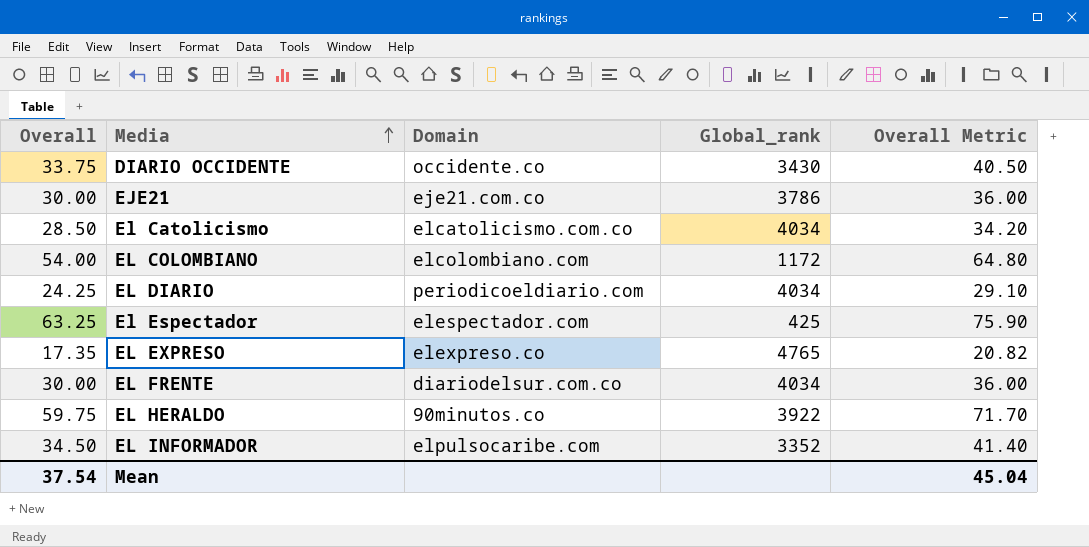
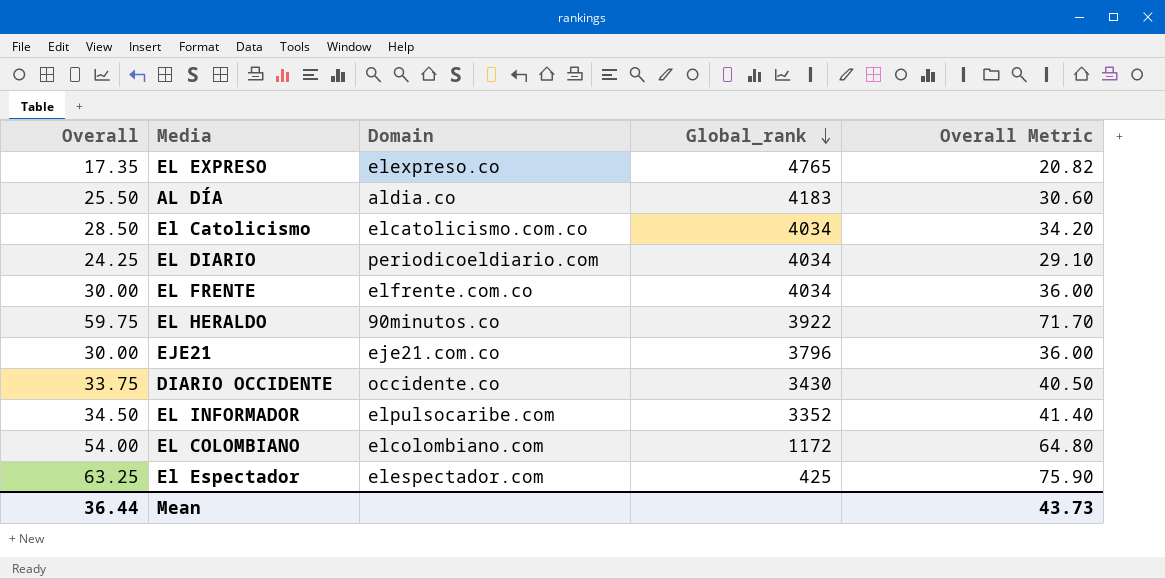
row order: Media ascending -> Global_rank descending
row AL DÍA: none -> 25.50 | aldia.co | 4183 | 30.60
EL FRENTE | Domain: diariodelsur.com.co -> elfrente.com.co
EJE21 | Global_rank: 3786 -> 3796
Mean | Overall: 37.54 -> 36.44
Mean | Overall Metric: 45.04 -> 43.73

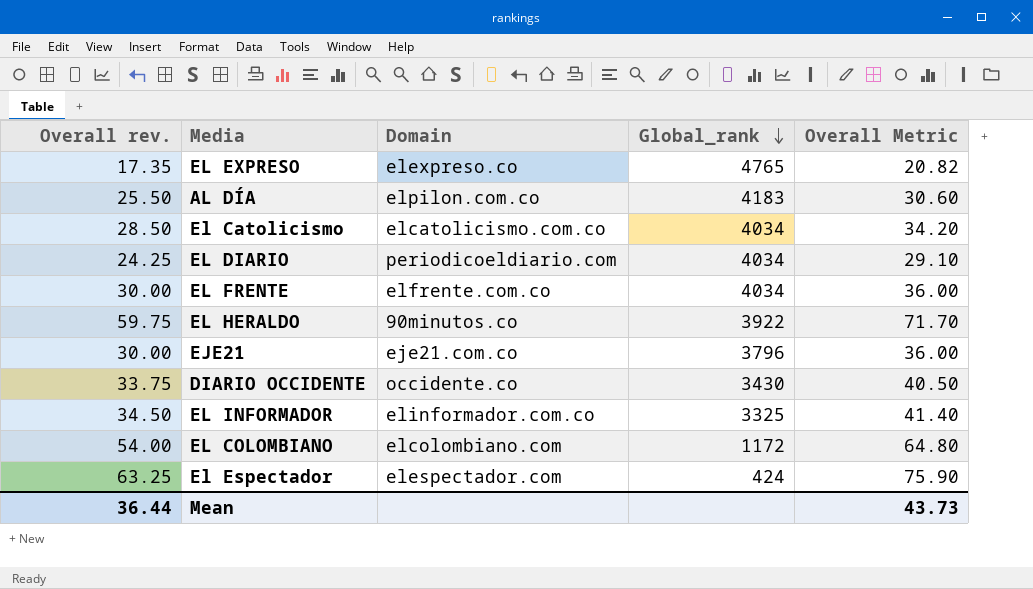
column name: Overall -> Overall rev.
AL DÍA | Domain: aldia.co -> elpilon.com.co
EL INFORMADOR | Domain: elpulsocaribe.com -> elinformador.com.co
EL INFORMADOR | Global_rank: 3352 -> 3325
El Espectador | Global_rank: 425 -> 424

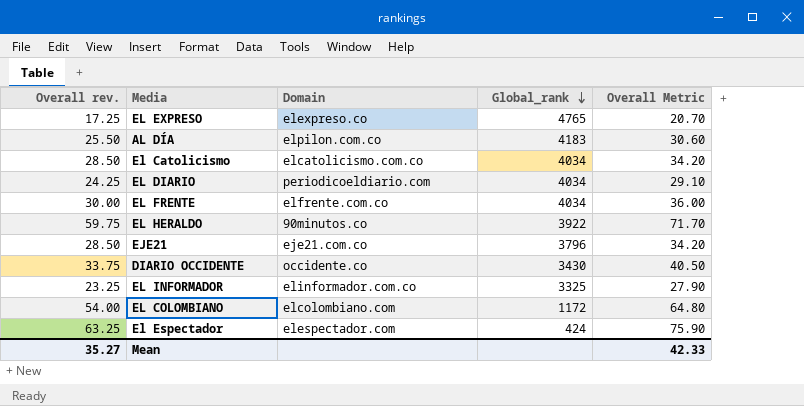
EL EXPRESO | Overall rev.: 17.35 -> 17.25
EL EXPRESO | Overall Metric: 20.82 -> 20.70
EJE21 | Overall rev.: 30.00 -> 28.50
EJE21 | Overall Metric: 36.00 -> 34.20
EL INFORMADOR | Overall rev.: 34.50 -> 23.25
EL INFORMADOR | Overall Metric: 41.40 -> 27.90
Mean | Overall rev.: 36.44 -> 35.27
Mean | Overall Metric: 43.73 -> 42.33

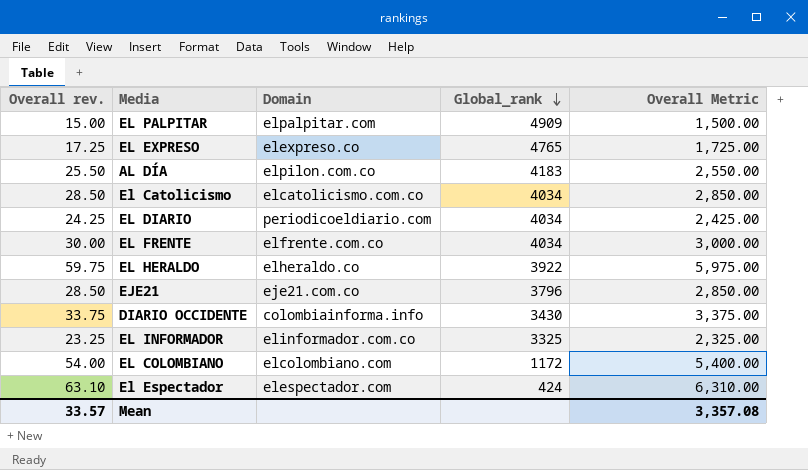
column Overall Metric | formula: [Overall rev.] * 1.2 -> [Overall rev.] * 100
row EL PALPITAR: none -> 15.00 | elpalpitar.com | 4909 | 1,500.00
EL HERALDO | Domain: 90minutos.co -> elheraldo.co
DIARIO OCCIDENTE | Domain: occidente.co -> colombiainforma.info
El Espectador | Overall rev.: 63.25 -> 63.10
Mean | Overall rev.: 35.27 -> 33.57
Mean | Overall Metric: 42.33 -> 3,357.08

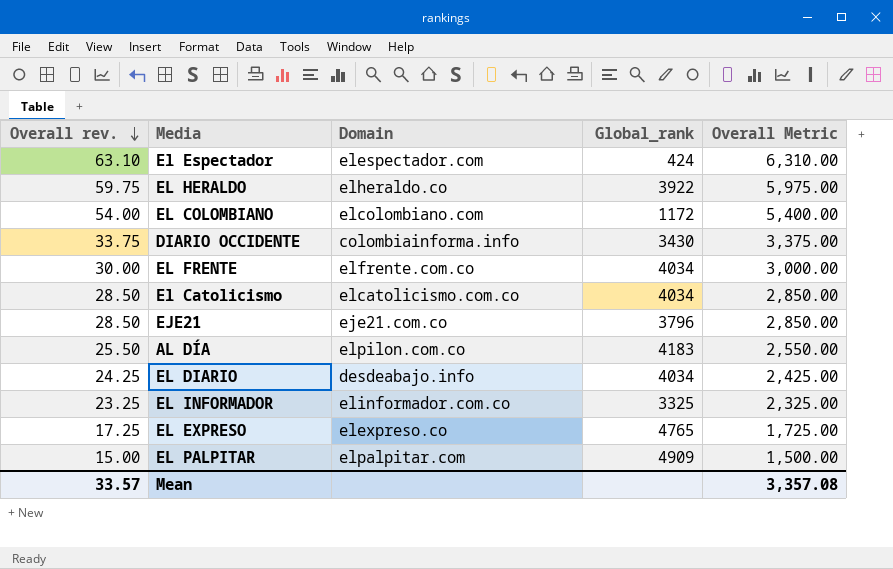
row order: Global_rank descending -> Overall rev. descending
EL DIARIO | Domain: periodicoeldiario.com -> desdeabajo.info

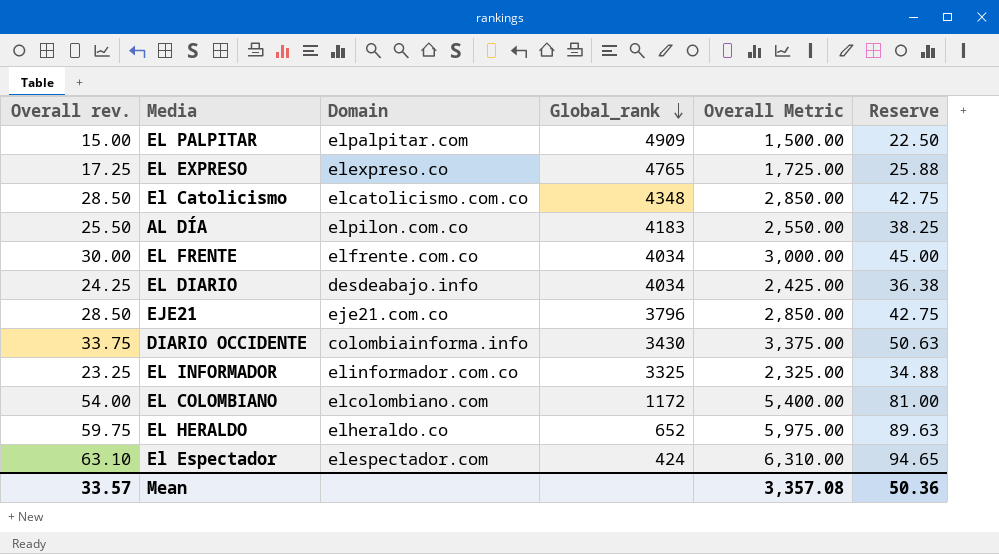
row order: Overall rev. descending -> Global_rank descending
column Reserve | formula: none -> [Overall rev.] * 1.5
El Catolicismo | Global_rank: 4034 -> 4348
EL HERALDO | Global_rank: 3922 -> 652

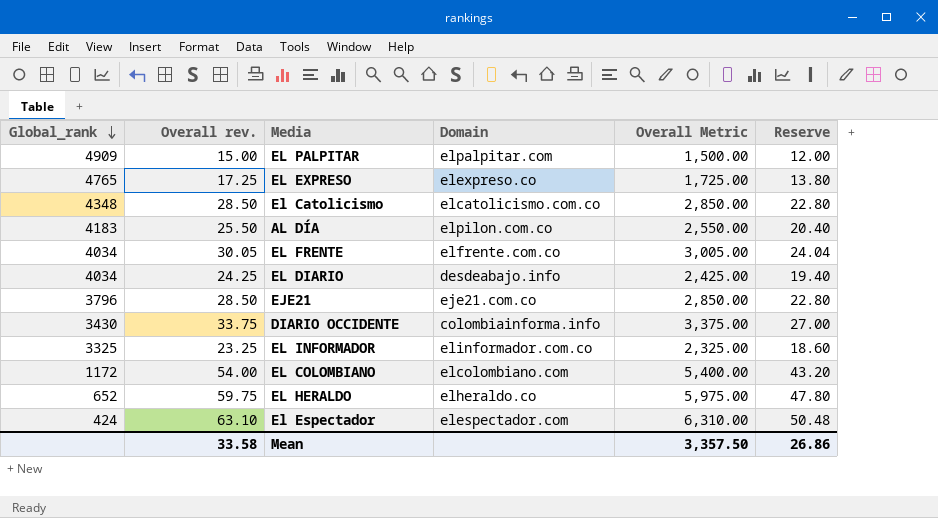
column Global_rank | position: 4 -> 1
column Reserve | formula: [Overall rev.] * 1.5 -> [Overall rev.] * 0.8
EL FRENTE | Overall rev.: 30.00 -> 30.05
EL FRENTE | Overall Metric: 3,000.00 -> 3,005.00
Mean | Overall rev.: 33.57 -> 33.58
Mean | Overall Metric: 3,357.08 -> 3,357.50
Mean | Reserve: 50.36 -> 26.86

